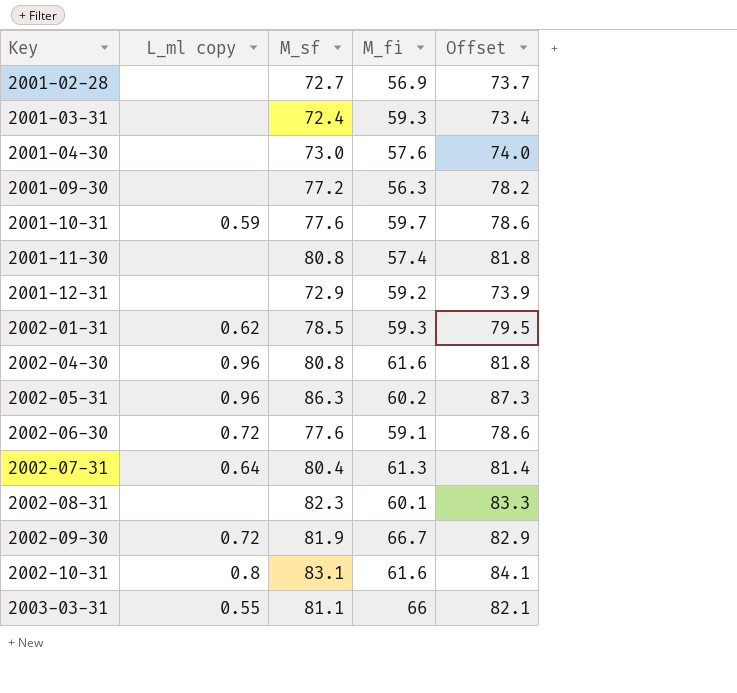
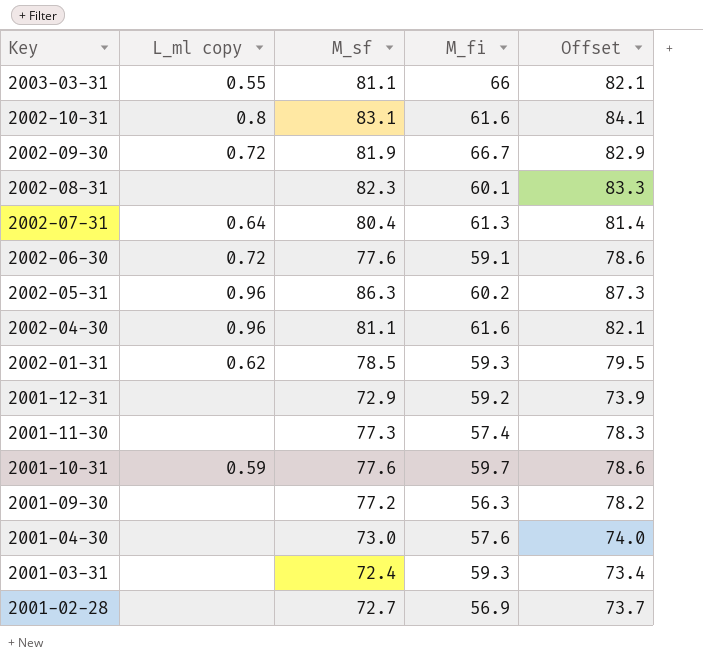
row order: Key ascending -> Key descending
2002-04-30 | M_sf: 80.8 -> 81.1
2002-04-30 | Offset: 81.8 -> 82.1
2001-11-30 | M_sf: 80.8 -> 77.3
2001-11-30 | Offset: 81.8 -> 78.3

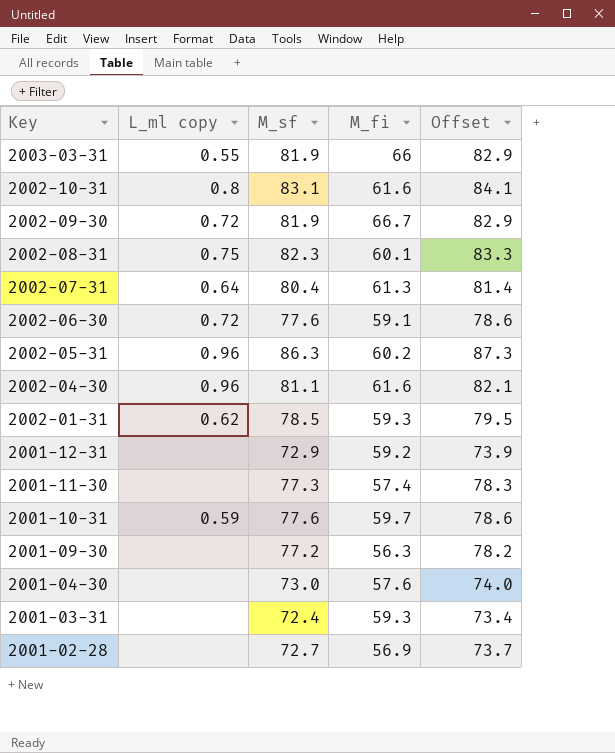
2003-03-31 | M_sf: 81.1 -> 81.9
2003-03-31 | Offset: 82.1 -> 82.9
2002-08-31 | L_ml copy: none -> 0.75

